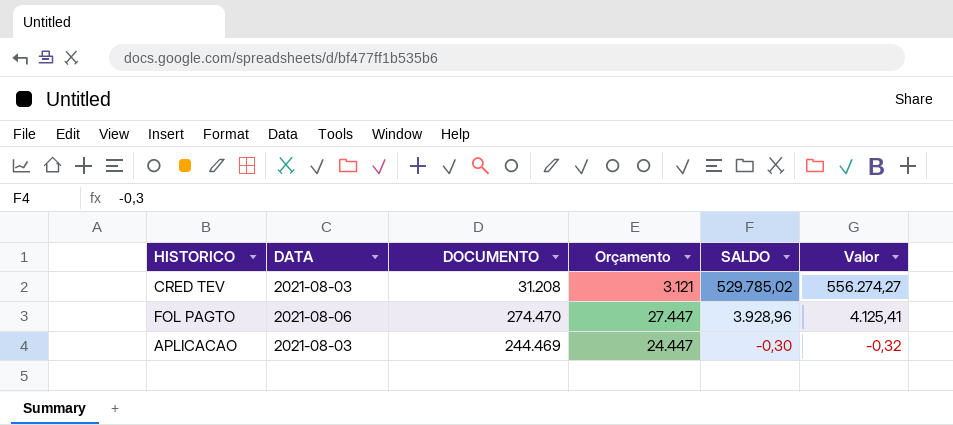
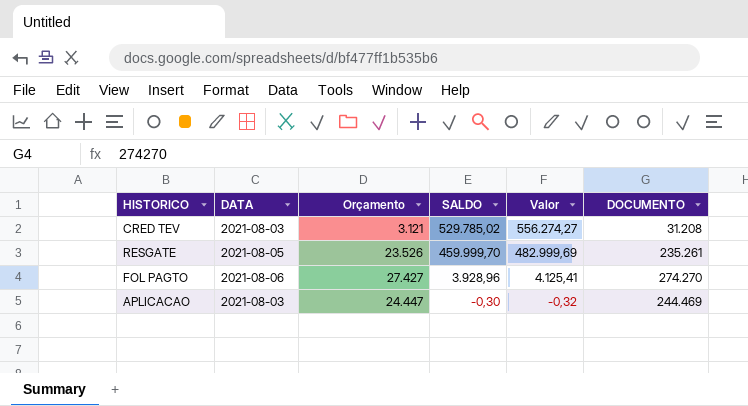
column DOCUMENTO | position: 3 -> 6
row RESGATE: none -> 2021-08-05 | 23.526 | 459.999,70 | 482.999,69 | 235.261
FOL PAGTO | Orçamento: 27.447 -> 27.427
FOL PAGTO | DOCUMENTO: 274.470 -> 274.270

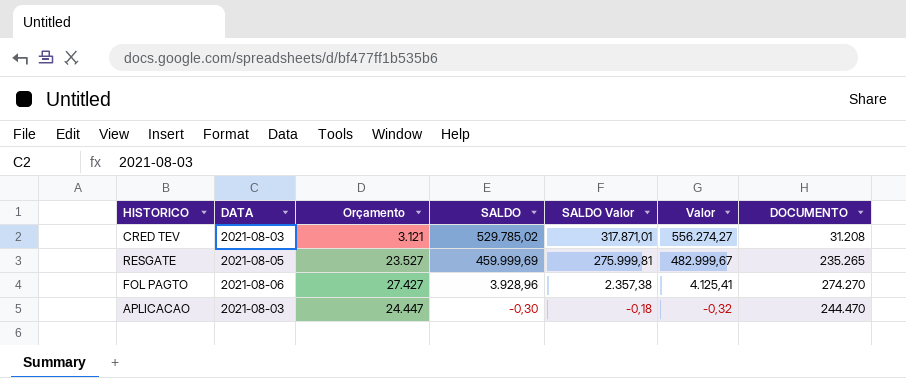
column SALDO Valor | formula: none -> [SALDO] * 0,6
RESGATE | Orçamento: 23.526 -> 23.527
RESGATE | SALDO: 459.999,70 -> 459.999,69
RESGATE | Valor: 482.999,69 -> 482.999,67
RESGATE | DOCUMENTO: 235.261 -> 235.265
APLICACAO | DOCUMENTO: 244.469 -> 244.470

